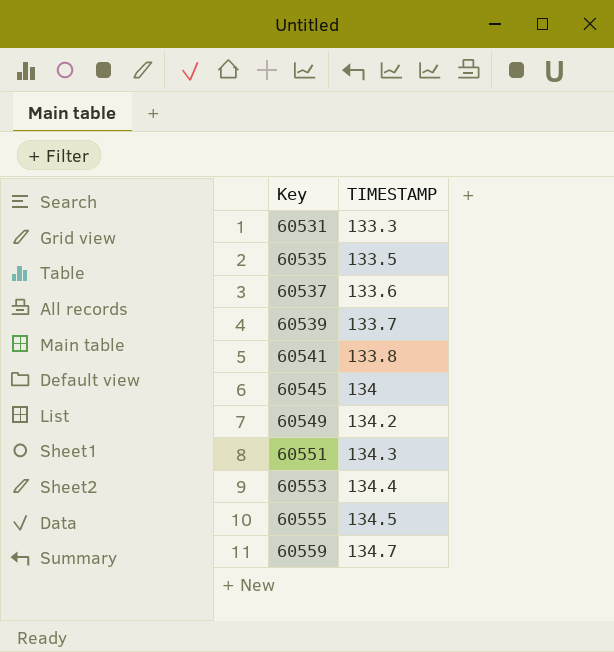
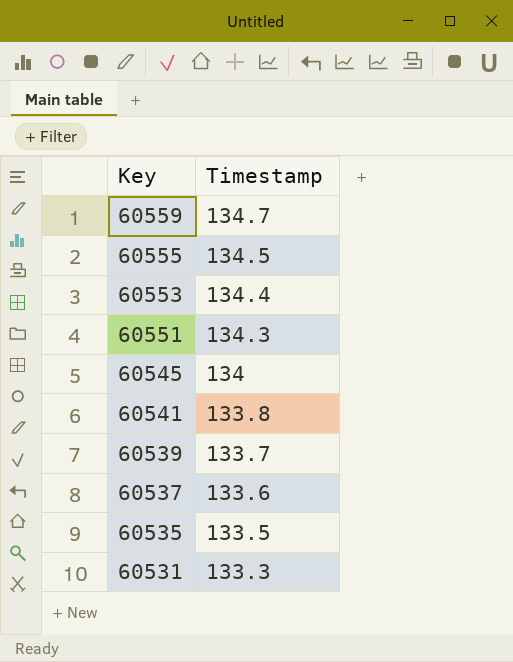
row order: Key ascending -> Key descending
column name: TIMESTAMP -> Timestamp
row 60549: 134.2 -> none

